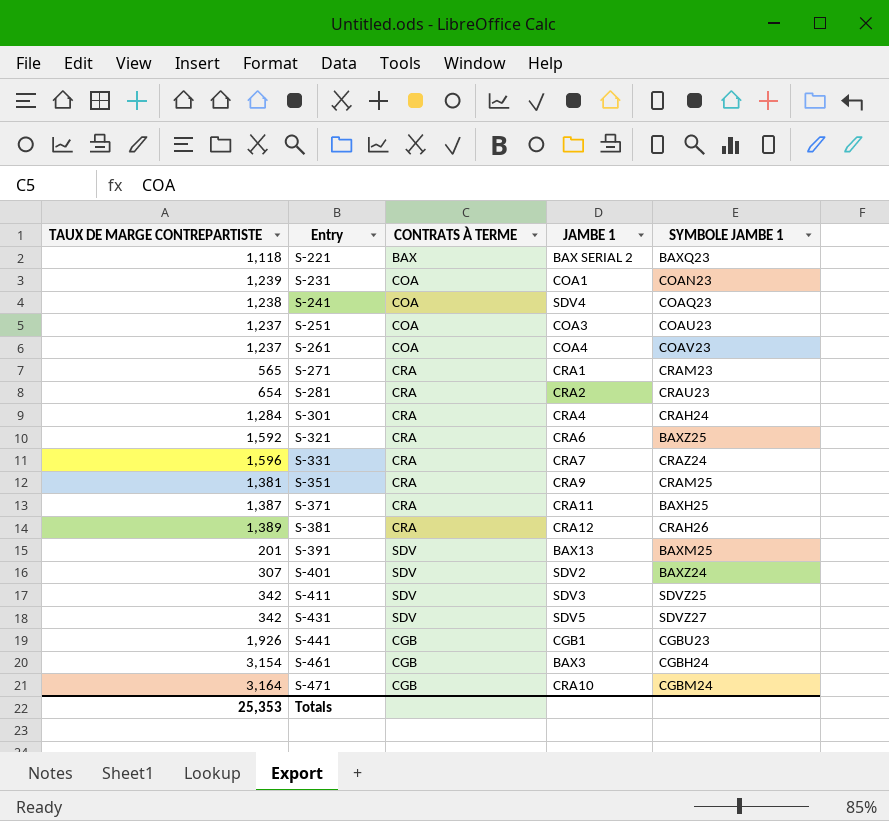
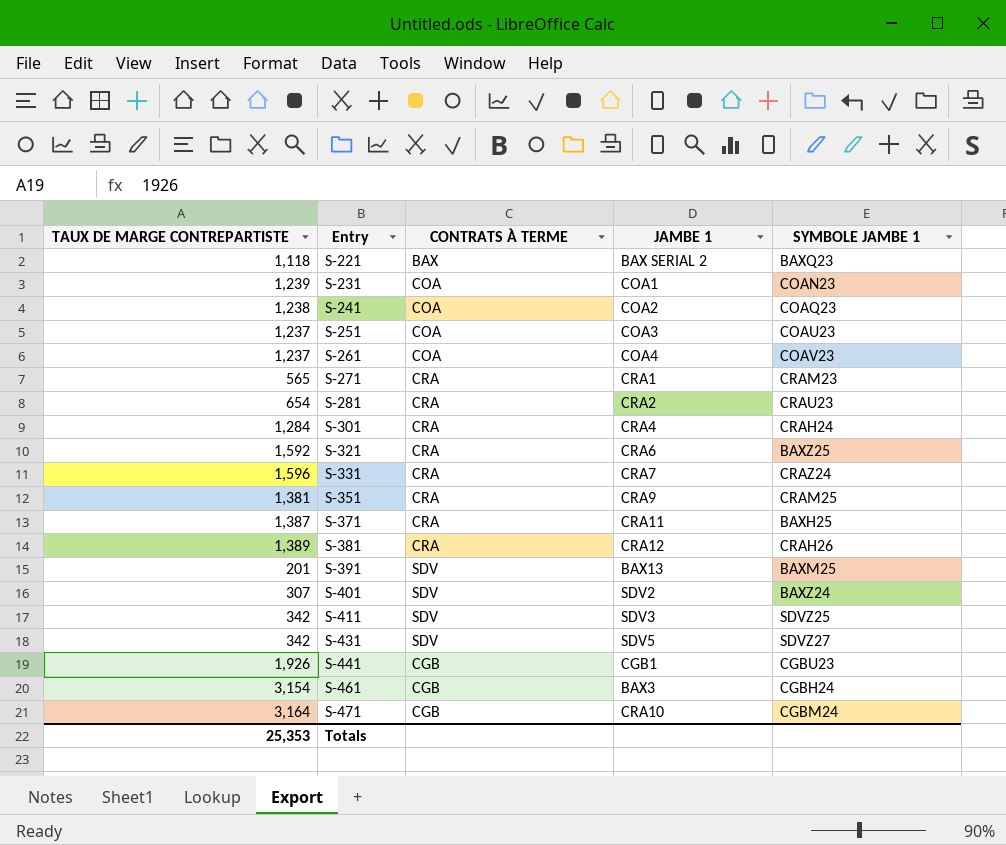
S-241 | JAMBE 1: SDV4 -> COA2

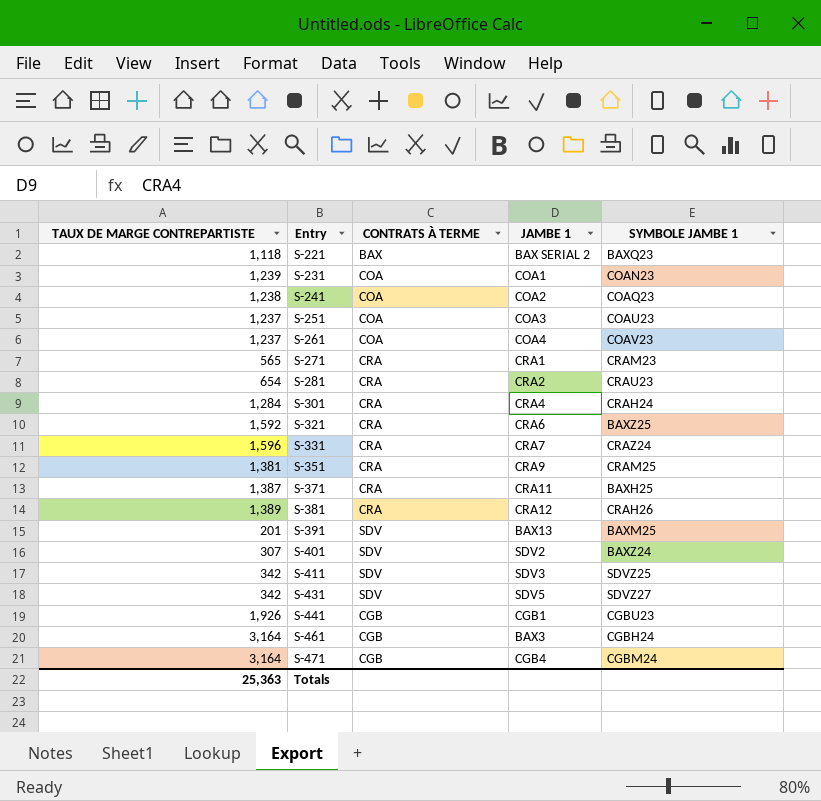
S-461 | TAUX DE MARGE CONTREPARTISTE: 3,154 -> 3,164
S-471 | JAMBE 1: CRA10 -> CGB4
Totals | TAUX DE MARGE CONTREPARTISTE: 25,353 -> 25,363

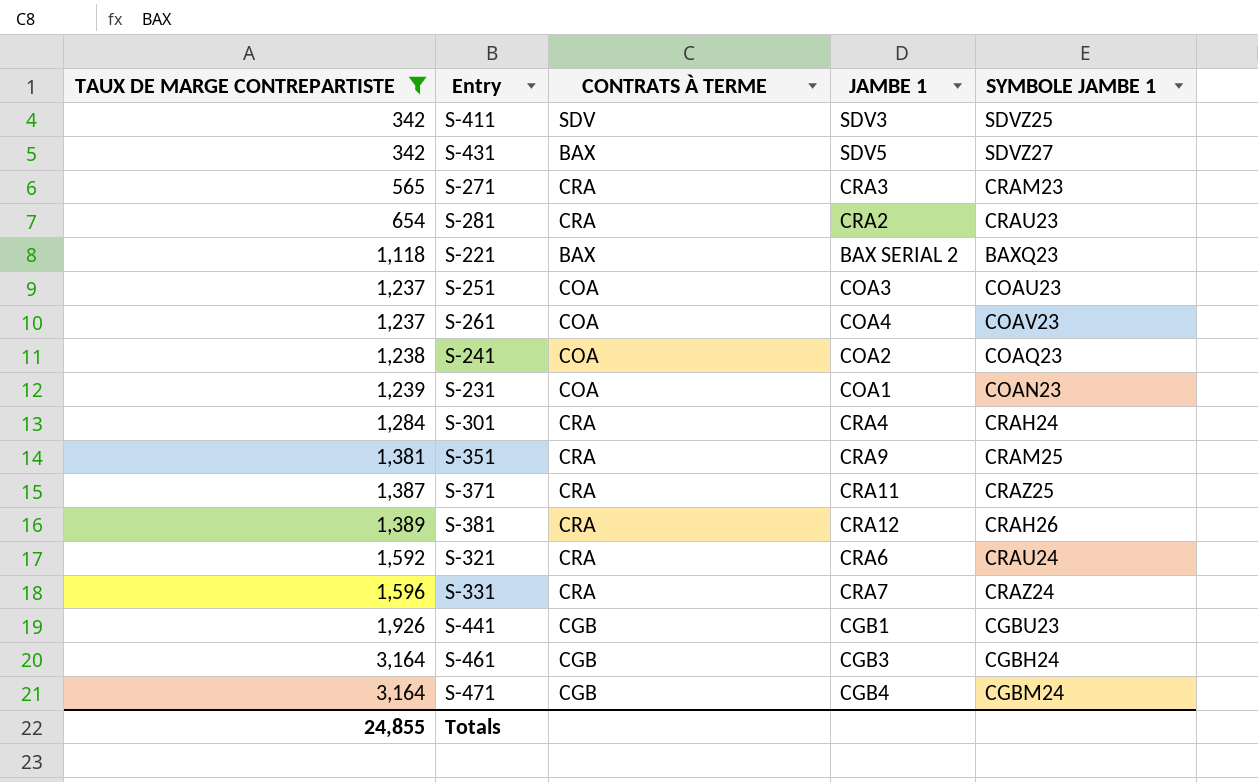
filter: none -> TAUX DE MARGE CONTREPARTISTE >= 342
row order: Entry ascending -> TAUX DE MARGE CONTREPARTISTE ascending
S-431 | CONTRATS À TERME: SDV -> BAX
S-271 | JAMBE 1: CRA1 -> CRA3
S-371 | SYMBOLE JAMBE 1: BAXH25 -> CRAZ25
S-321 | SYMBOLE JAMBE 1: BAXZ25 -> CRAU24
S-461 | JAMBE 1: BAX3 -> CGB3
Totals | TAUX DE MARGE CONTREPARTISTE: 25,363 -> 24,855

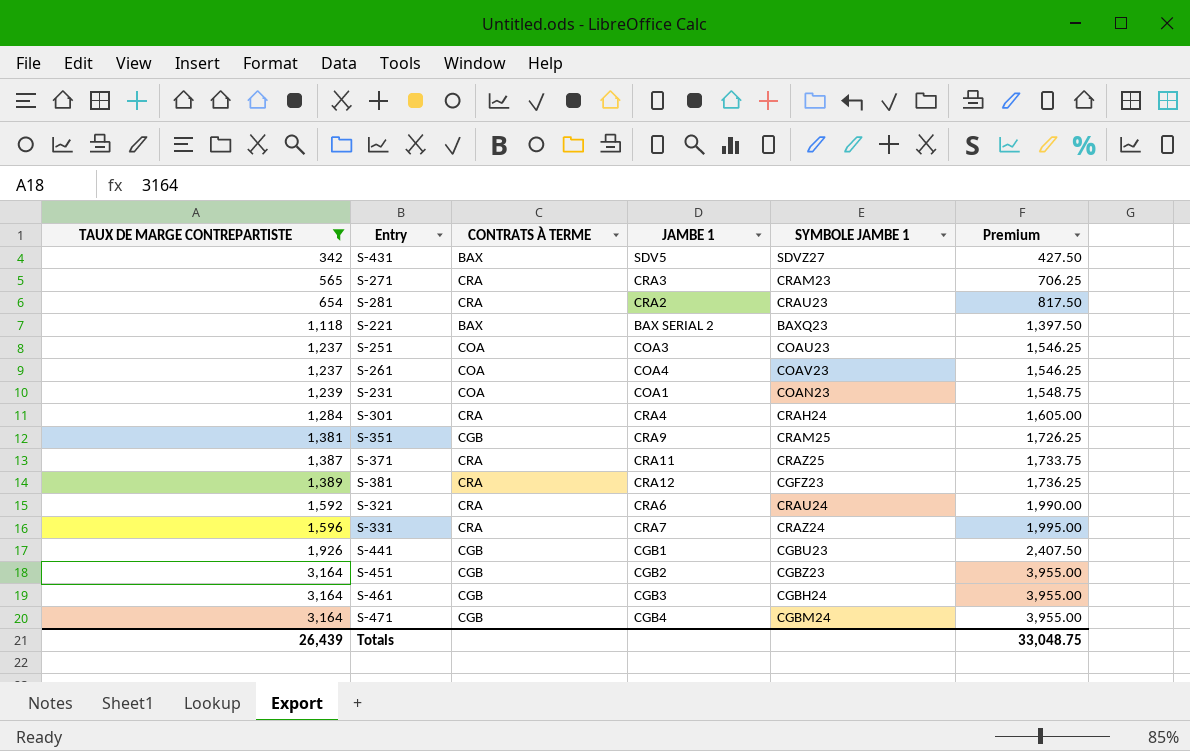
column Premium | formula: none -> [TAUX DE MARGE CONTREPARTISTE] * 1.25
row S-411: 342 | SDV | SDV3 | SDVZ25 -> none
row S-241: 1,238 | COA | COA2 | COAQ23 -> none
S-351 | CONTRATS À TERME: CRA -> CGB
S-381 | SYMBOLE JAMBE 1: CRAH26 -> CGFZ23
row S-451: none -> 3,164 | CGB | CGB2 | CGBZ23 | 3,955.00
Totals | TAUX DE MARGE CONTREPARTISTE: 24,855 -> 26,439

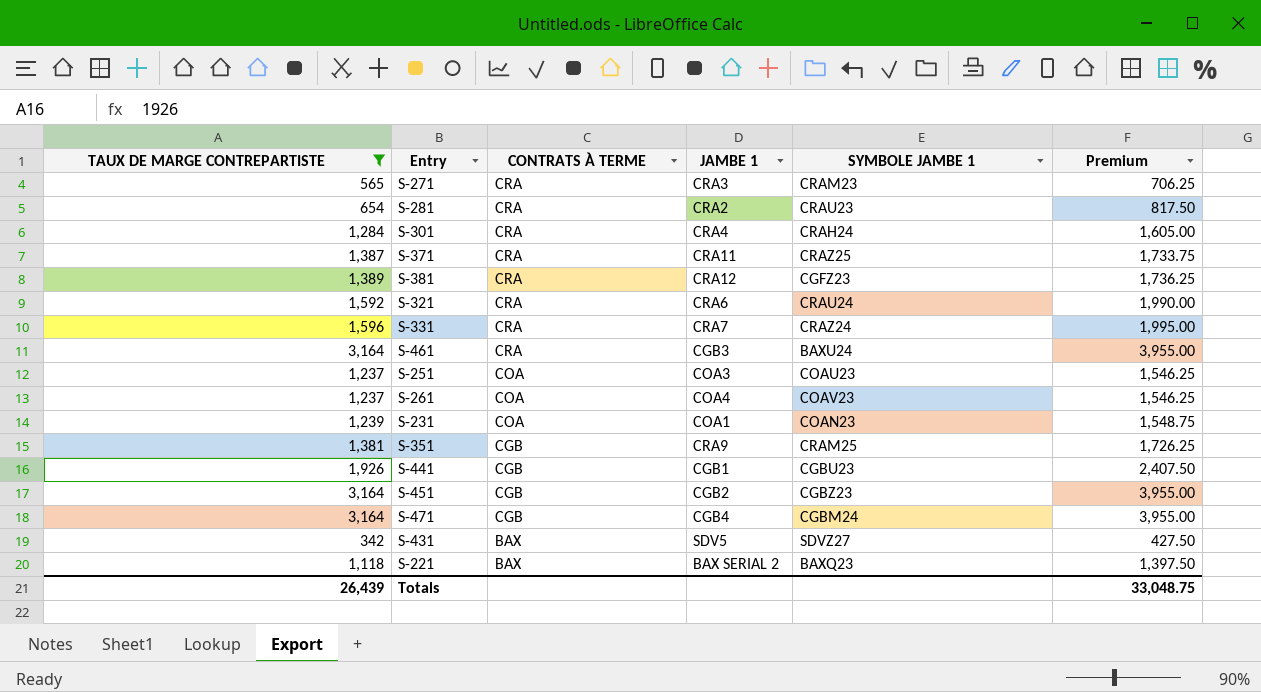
row order: TAUX DE MARGE CONTREPARTISTE ascending -> CONTRATS À TERME descending
S-461 | CONTRATS À TERME: CGB -> CRA
S-461 | SYMBOLE JAMBE 1: CGBH24 -> BAXU24

